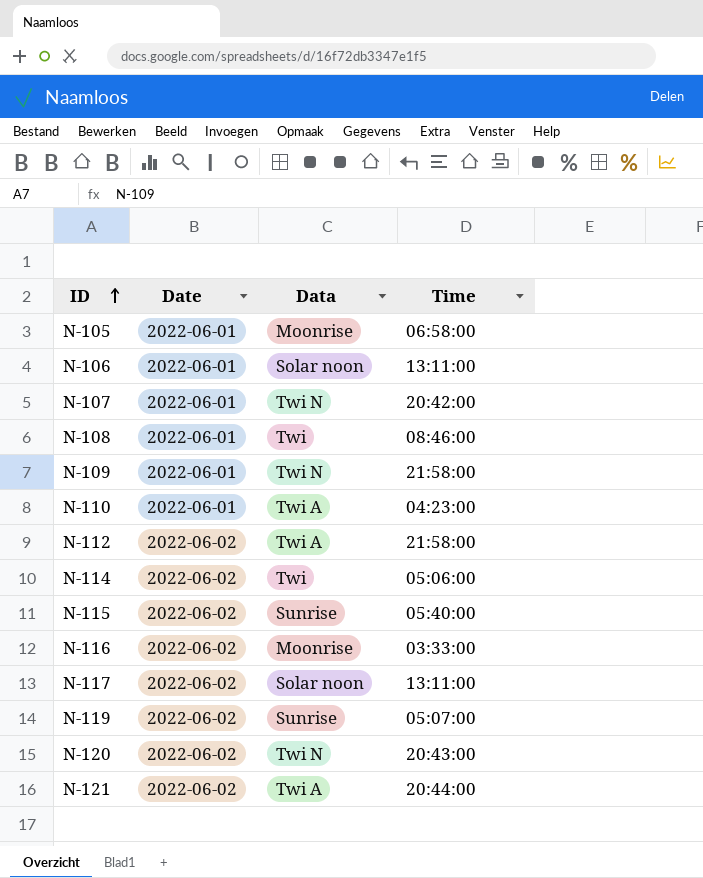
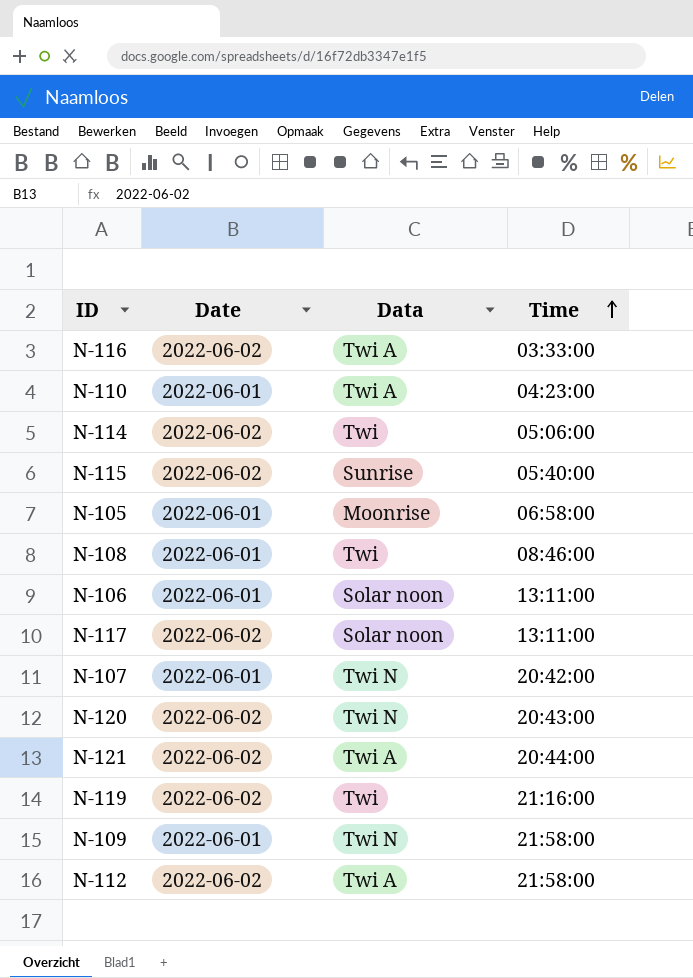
row order: ID ascending -> Time ascending
N-116 | Data: Moonrise -> Twi A
N-119 | Data: Sunrise -> Twi
N-119 | Time: 05:07:00 -> 21:16:00

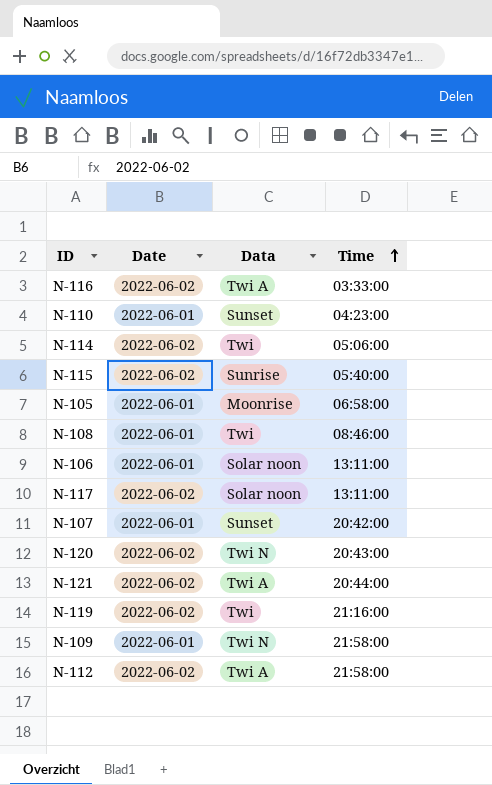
N-110 | Data: Twi A -> Sunset
N-107 | Data: Twi N -> Sunset

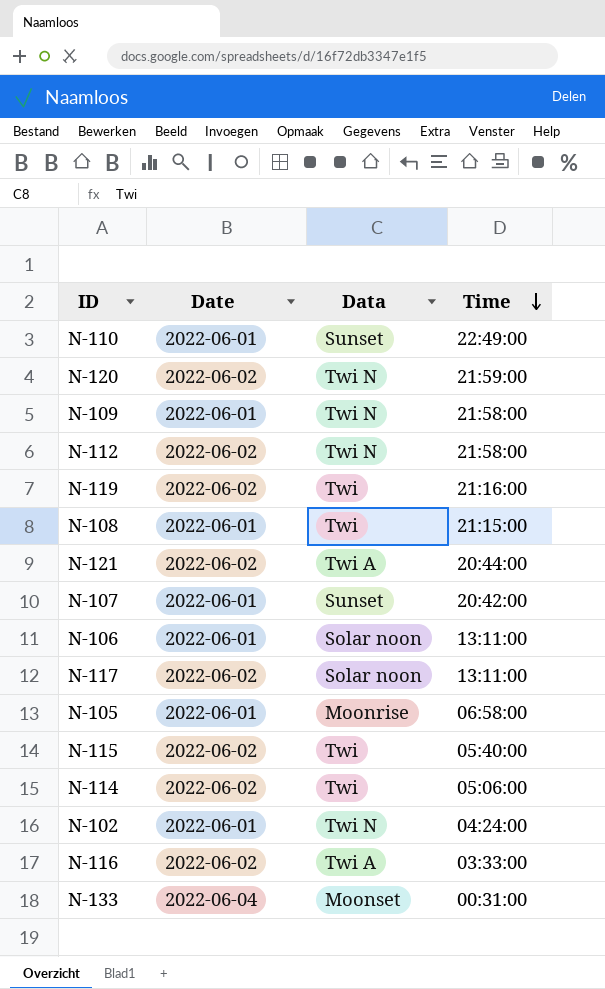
row order: Time ascending -> Time descending
N-110 | Time: 04:23:00 -> 22:49:00
N-120 | Time: 20:43:00 -> 21:59:00
N-112 | Data: Twi A -> Twi N
N-108 | Time: 08:46:00 -> 21:15:00
N-115 | Data: Sunrise -> Twi
row N-102: none -> 2022-06-01 | Twi N | 04:24:00
row N-133: none -> 2022-06-04 | Moonset | 00:31:00

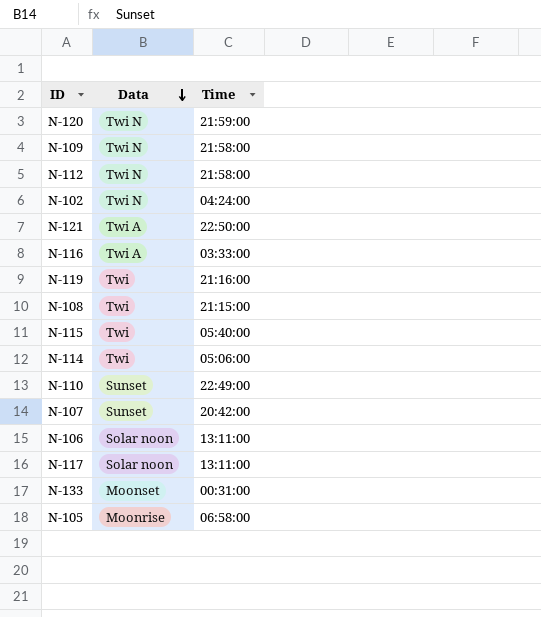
row order: Time descending -> Data descending
column Date | position: 2 -> none
N-121 | Time: 20:44:00 -> 22:50:00

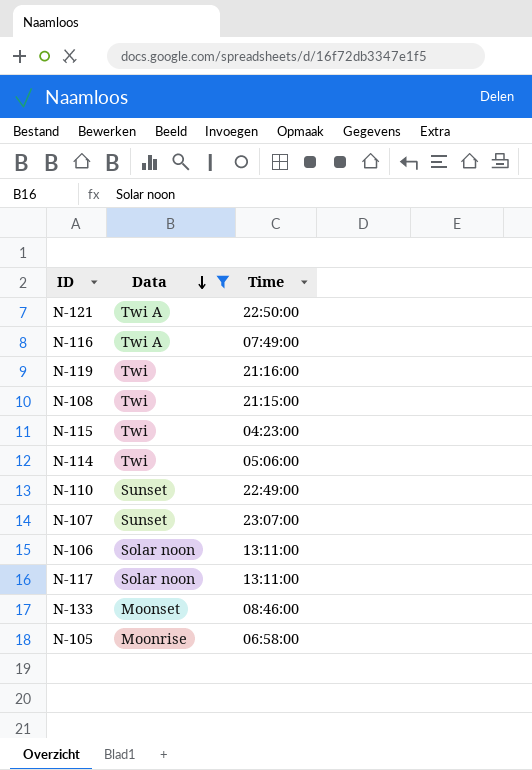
filter: none -> Data != Twi N
N-116 | Time: 03:33:00 -> 07:49:00
N-115 | Time: 05:40:00 -> 04:23:00
N-107 | Time: 20:42:00 -> 23:07:00
N-133 | Time: 00:31:00 -> 08:46:00

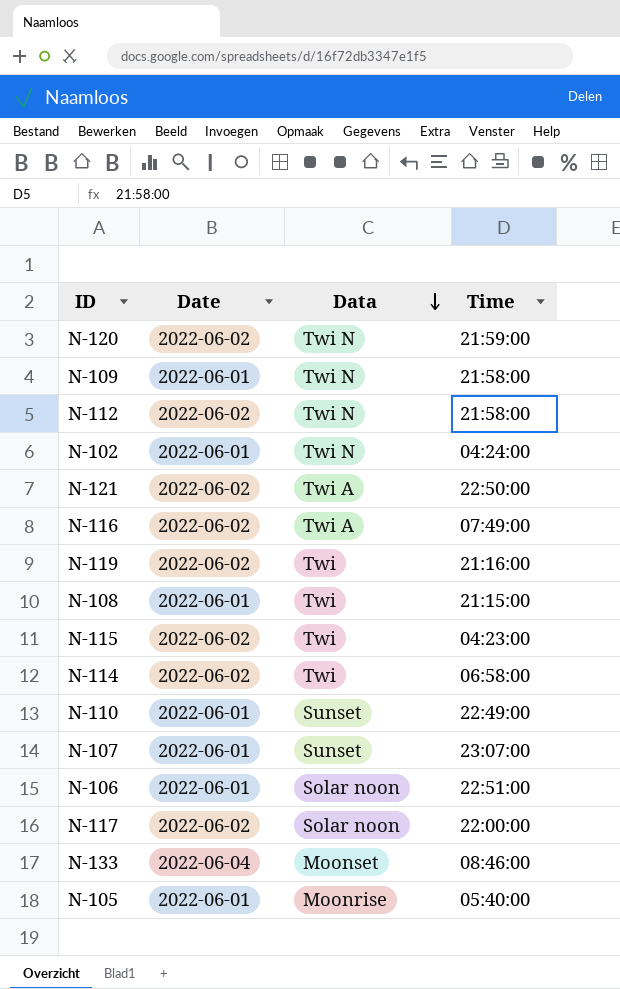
filter: Data != Twi N -> none
column Date | position: none -> 2
N-114 | Time: 05:06:00 -> 06:58:00
N-106 | Time: 13:11:00 -> 22:51:00
N-117 | Time: 13:11:00 -> 22:00:00
N-105 | Time: 06:58:00 -> 05:40:00

